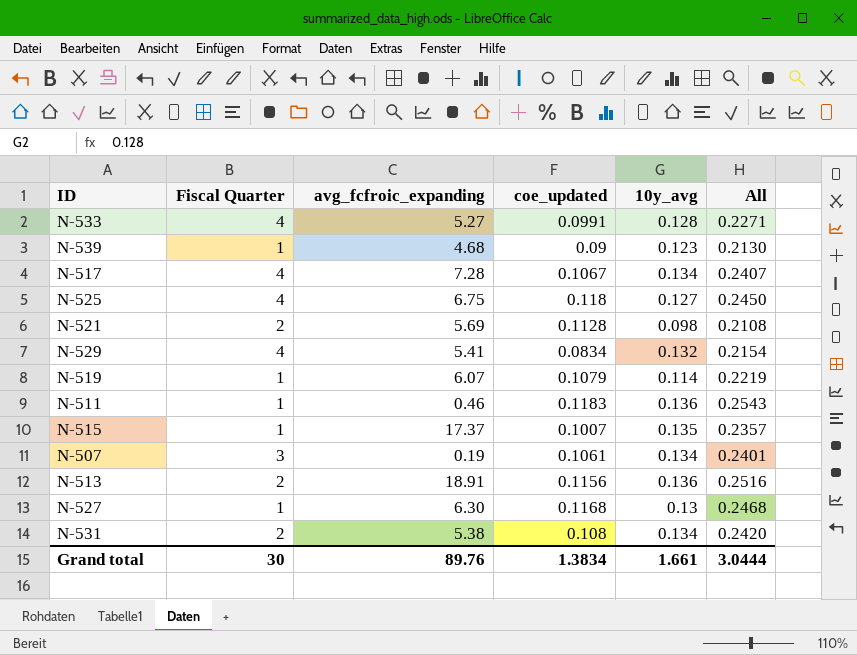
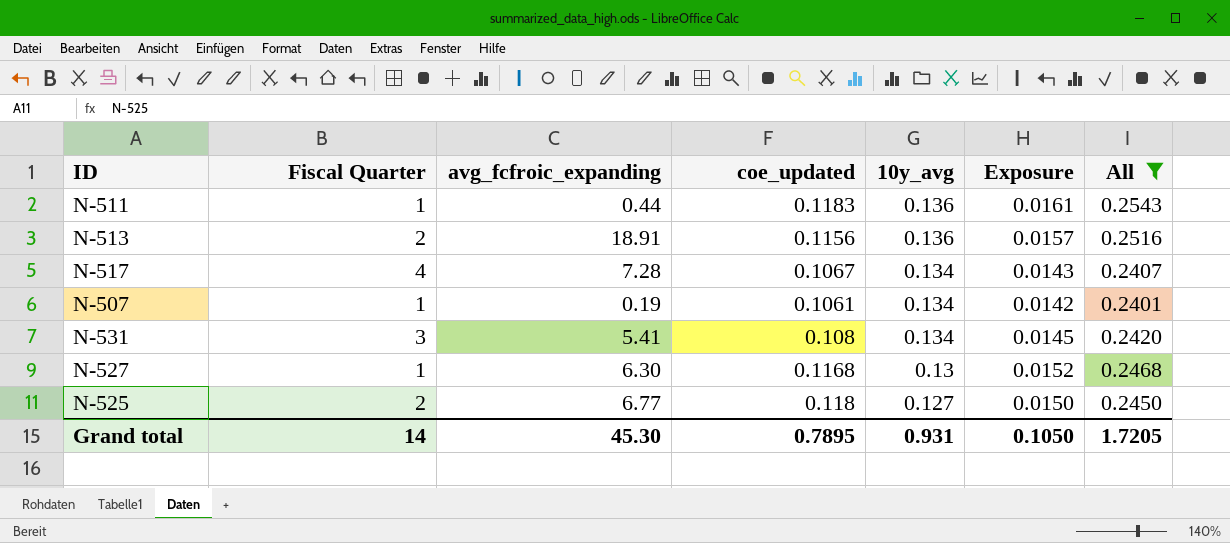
filter: none -> All >= 0.2401
row order: none -> 10y_avg descending
column Exposure | formula: none -> [coe_updated] * [10y_avg]
N-511 | avg_fcfroic_expanding: 0.46 -> 0.44
N-507 | Fiscal Quarter: 3 -> 1
N-531 | Fiscal Quarter: 2 -> 3
N-531 | avg_fcfroic_expanding: 5.38 -> 5.41
N-525 | Fiscal Quarter: 4 -> 2
N-525 | avg_fcfroic_expanding: 6.75 -> 6.77
Grand total | Fiscal Quarter: 30 -> 14
Grand total | avg_fcfroic_expanding: 89.76 -> 45.30
Grand total | coe_updated: 1.3834 -> 0.7895
Grand total | 10y_avg: 1.661 -> 0.931
Grand total | All: 3.0444 -> 1.7205

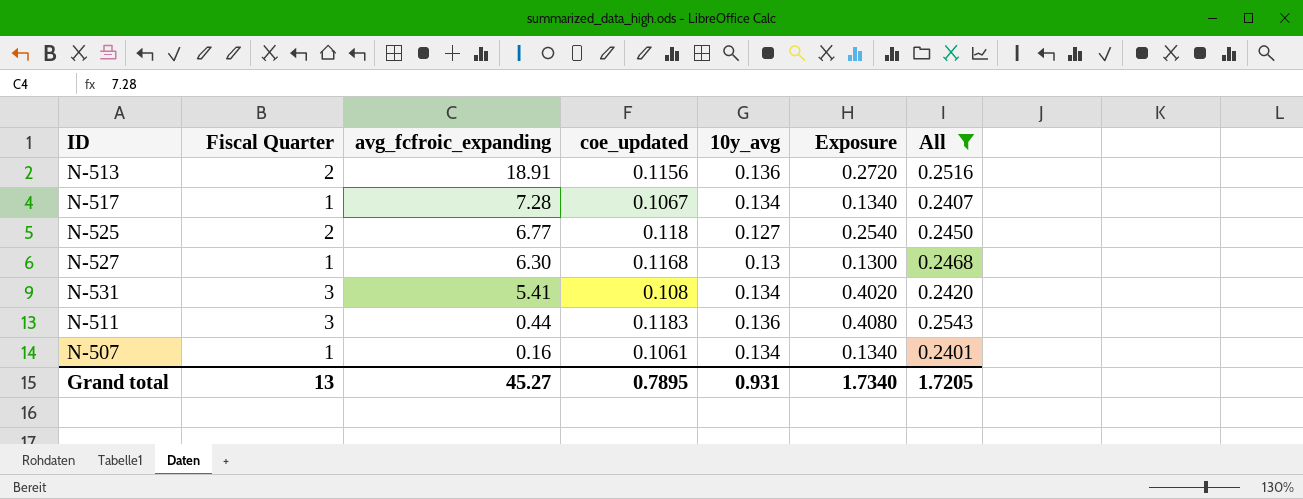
row order: 10y_avg descending -> avg_fcfroic_expanding descending
column Exposure | formula: [coe_updated] * [10y_avg] -> [Fiscal Quarter] * [10y_avg]
N-517 | Fiscal Quarter: 4 -> 1
N-511 | Fiscal Quarter: 1 -> 3
N-507 | avg_fcfroic_expanding: 0.19 -> 0.16
Grand total | Fiscal Quarter: 14 -> 13
Grand total | avg_fcfroic_expanding: 45.30 -> 45.27
Grand total | Exposure: 0.1050 -> 1.7340

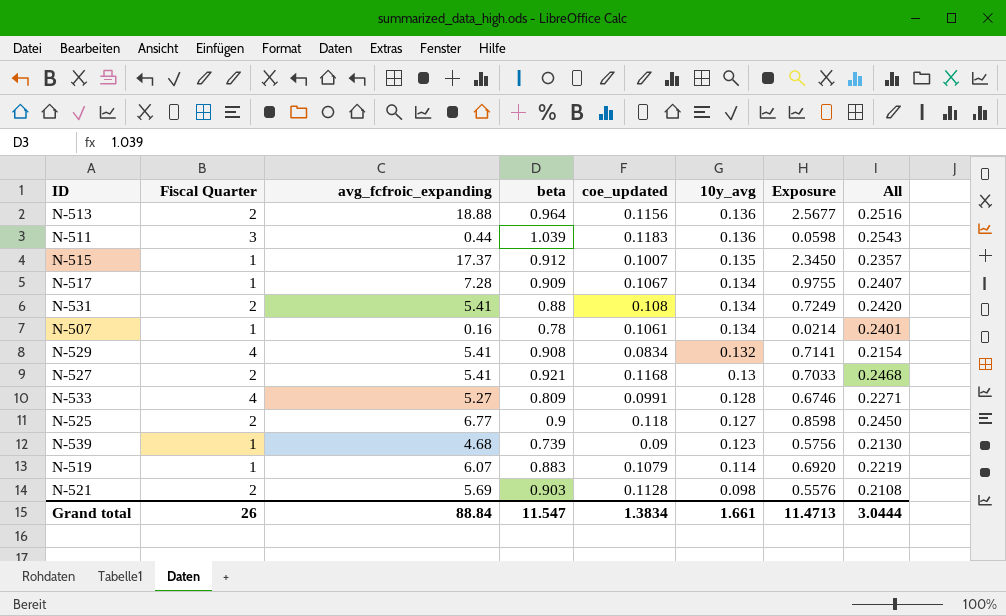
filter: All >= 0.2401 -> none
row order: avg_fcfroic_expanding descending -> 10y_avg descending
column beta | position: none -> 4
column Exposure | formula: [Fiscal Quarter] * [10y_avg] -> [avg_fcfroic_expanding] * [10y_avg]
N-513 | avg_fcfroic_expanding: 18.91 -> 18.88
N-531 | Fiscal Quarter: 3 -> 2
N-527 | Fiscal Quarter: 1 -> 2
N-527 | avg_fcfroic_expanding: 6.30 -> 5.41
Grand total | Fiscal Quarter: 13 -> 26
Grand total | avg_fcfroic_expanding: 45.27 -> 88.84
Grand total | coe_updated: 0.7895 -> 1.3834
Grand total | 10y_avg: 0.931 -> 1.661
Grand total | Exposure: 1.7340 -> 11.4713
Grand total | All: 1.7205 -> 3.0444

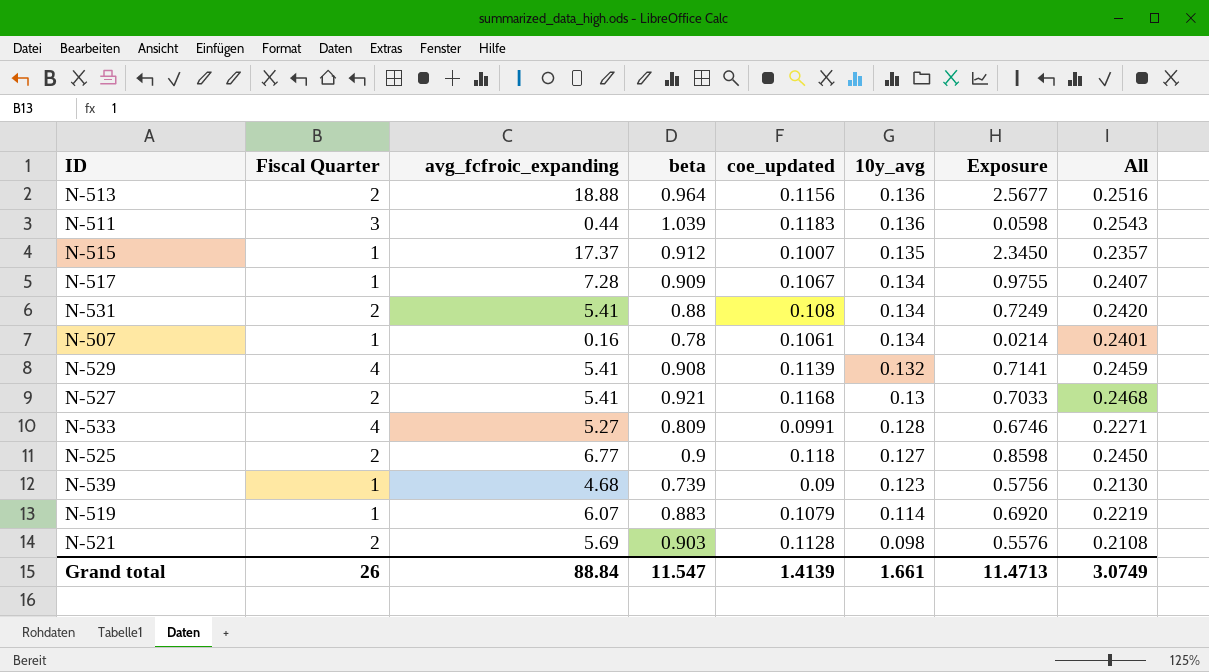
N-529 | coe_updated: 0.0834 -> 0.1139
N-529 | All: 0.2154 -> 0.2459
Grand total | coe_updated: 1.3834 -> 1.4139
Grand total | All: 3.0444 -> 3.0749

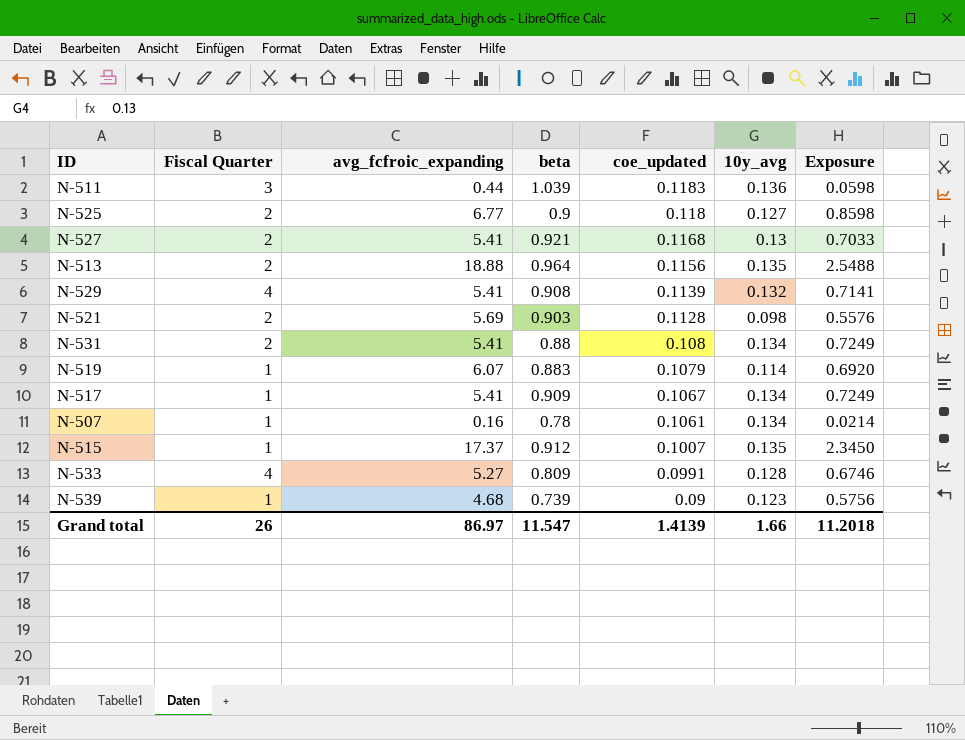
row order: 10y_avg descending -> coe_updated descending
column All | formula: [coe_updated] + [10y_avg] -> none
N-513 | 10y_avg: 0.136 -> 0.135
N-513 | Exposure: 2.5677 -> 2.5488
N-517 | avg_fcfroic_expanding: 7.28 -> 5.41
N-517 | Exposure: 0.9755 -> 0.7249
Grand total | avg_fcfroic_expanding: 88.84 -> 86.97
Grand total | 10y_avg: 1.661 -> 1.66
Grand total | Exposure: 11.4713 -> 11.2018

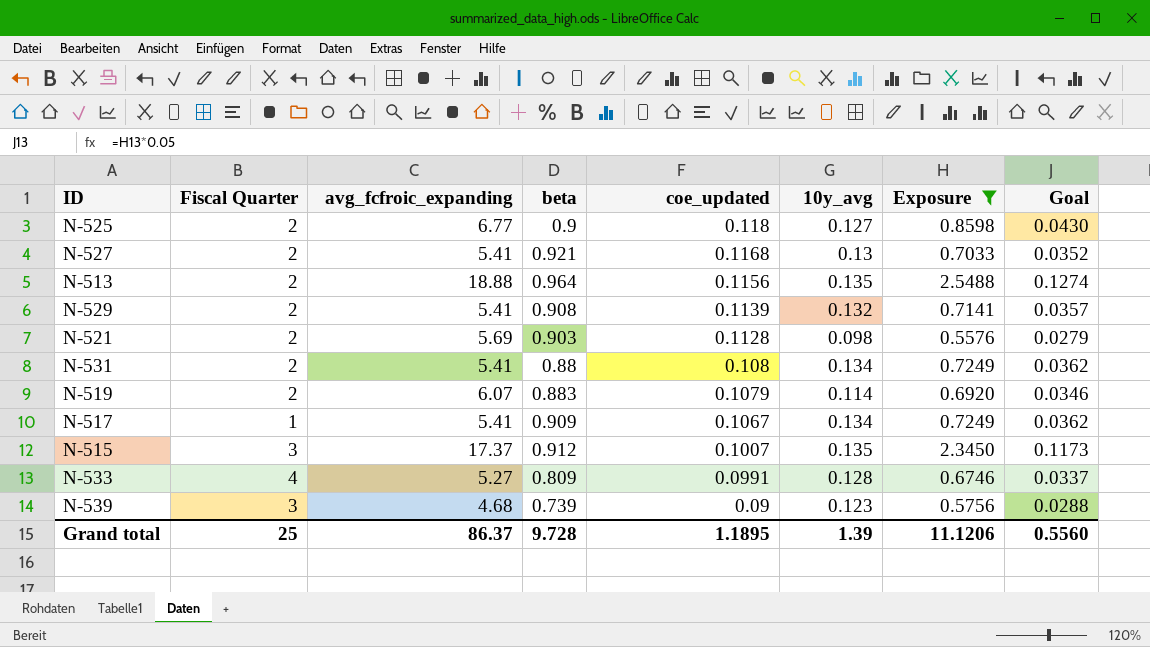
filter: none -> Exposure >= 0.5576
column Goal | formula: none -> [Exposure] * 0.05
N-529 | Fiscal Quarter: 4 -> 2
N-519 | Fiscal Quarter: 1 -> 2
N-515 | Fiscal Quarter: 1 -> 3
N-539 | Fiscal Quarter: 1 -> 3
Grand total | Fiscal Quarter: 26 -> 25
Grand total | avg_fcfroic_expanding: 86.97 -> 86.37
Grand total | beta: 11.547 -> 9.728
Grand total | coe_updated: 1.4139 -> 1.1895
Grand total | 10y_avg: 1.66 -> 1.39
Grand total | Exposure: 11.2018 -> 11.1206

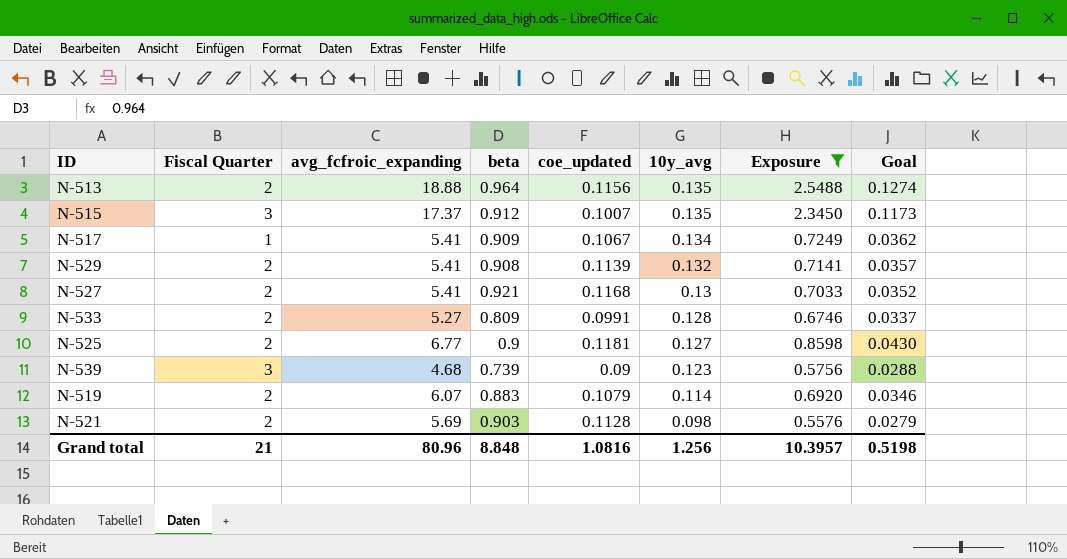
row order: coe_updated descending -> 10y_avg descending
row N-531: 2 | 5.41 | 0.88 | 0.108 | 0.134 | 0.7249 | 0.0362 -> none
N-533 | Fiscal Quarter: 4 -> 2
N-525 | coe_updated: 0.118 -> 0.1181
Grand total | Fiscal Quarter: 25 -> 21
Grand total | avg_fcfroic_expanding: 86.37 -> 80.96
Grand total | beta: 9.728 -> 8.848
Grand total | coe_updated: 1.1895 -> 1.0816
Grand total | 10y_avg: 1.39 -> 1.256
Grand total | Exposure: 11.1206 -> 10.3957
Grand total | Goal: 0.5560 -> 0.5198

